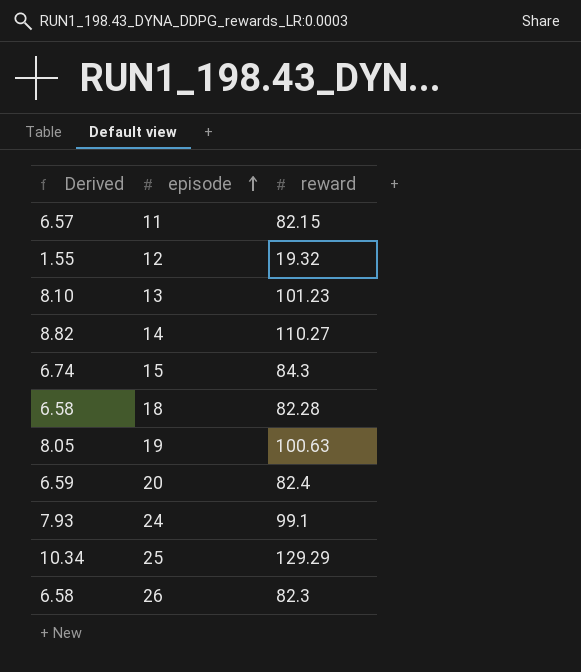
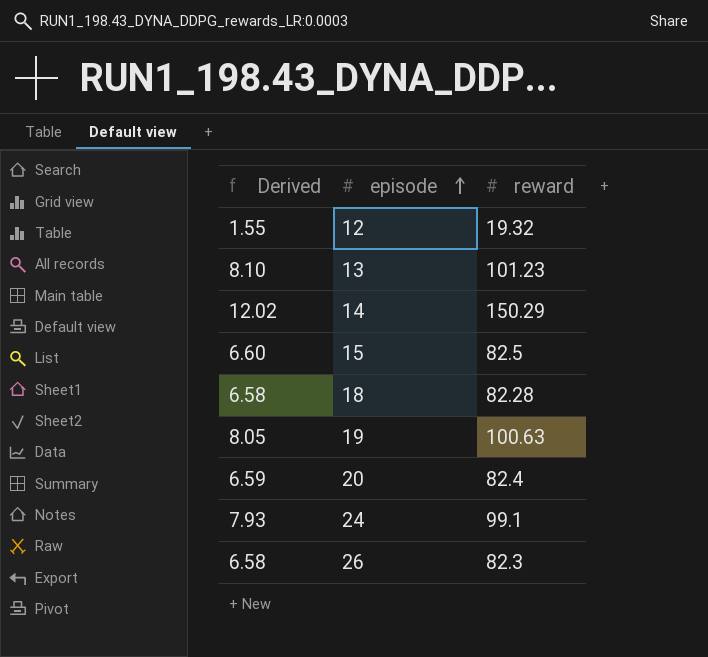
row 11: 6.57 | 82.15 -> none
row 25: 10.34 | 129.29 -> none
14 | Derived: 8.82 -> 12.02
14 | reward: 110.27 -> 150.29
15 | Derived: 6.74 -> 6.60
15 | reward: 84.3 -> 82.5

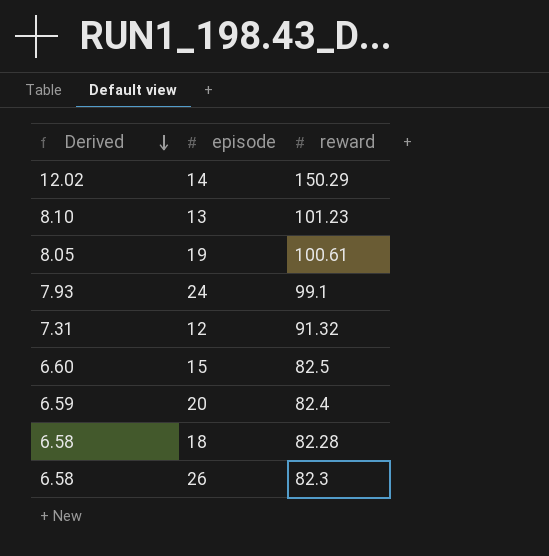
row order: episode ascending -> Derived descending
19 | reward: 100.63 -> 100.61
12 | Derived: 1.55 -> 7.31
12 | reward: 19.32 -> 91.32

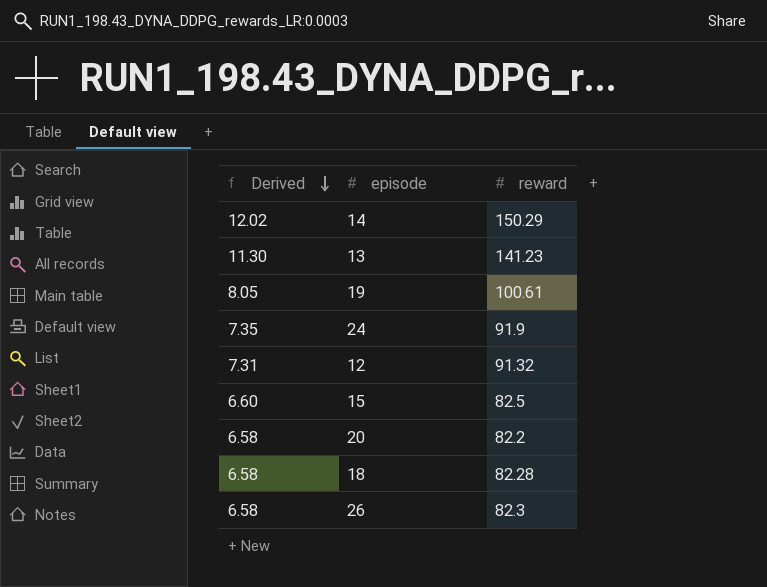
13 | Derived: 8.10 -> 11.30
13 | reward: 101.23 -> 141.23
24 | Derived: 7.93 -> 7.35
24 | reward: 99.1 -> 91.9
20 | Derived: 6.59 -> 6.58
20 | reward: 82.4 -> 82.2

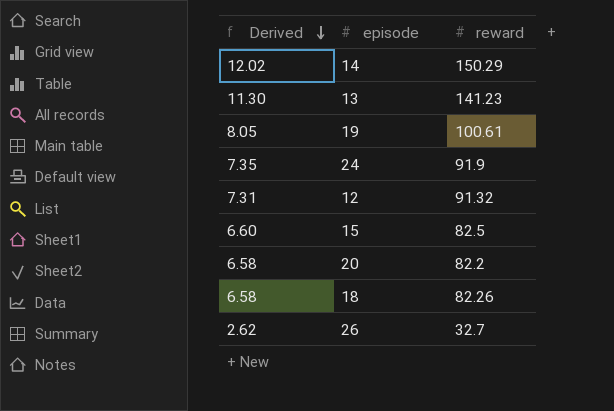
18 | reward: 82.28 -> 82.26
26 | Derived: 6.58 -> 2.62
26 | reward: 82.3 -> 32.7

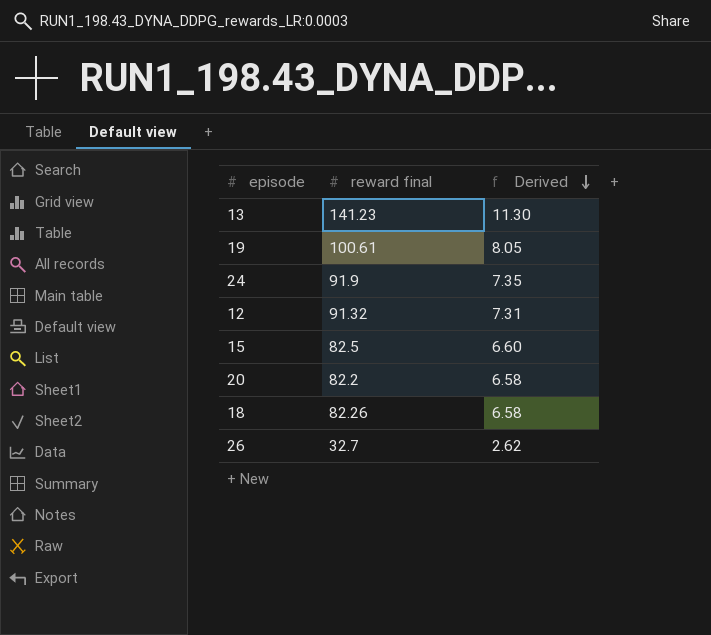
column name: reward -> reward final
column Derived | position: 1 -> 3
row 14: 12.02 | 150.29 -> none

